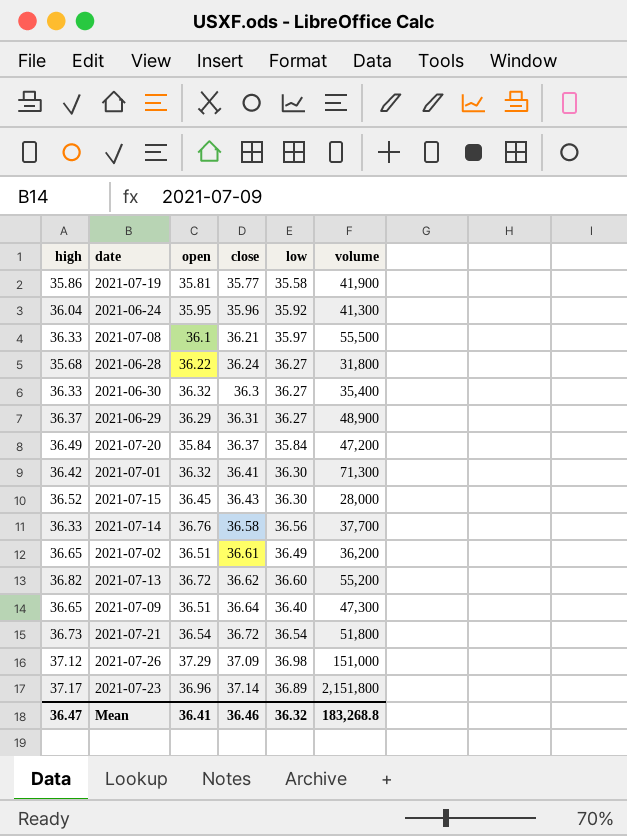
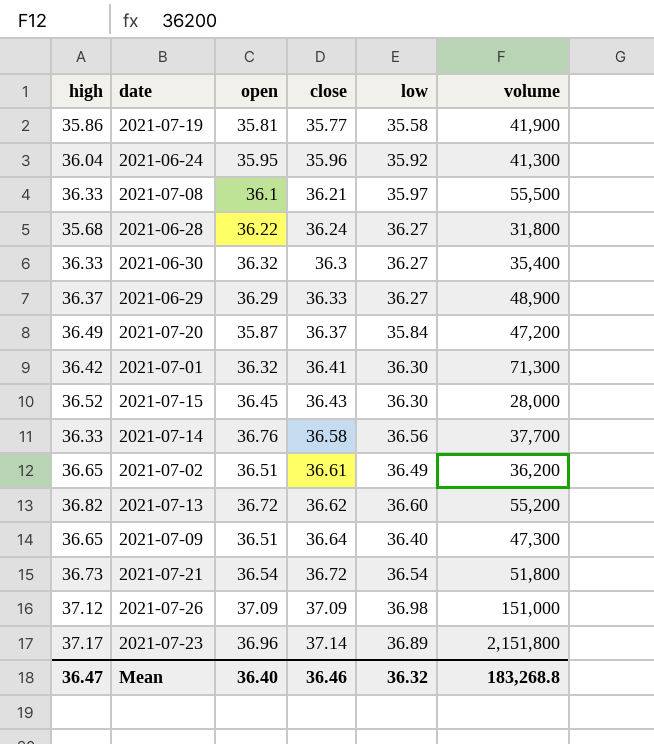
2021-06-29 | close: 36.31 -> 36.33
2021-07-20 | open: 35.84 -> 35.87
2021-07-26 | open: 37.29 -> 37.09
Mean | open: 36.41 -> 36.40

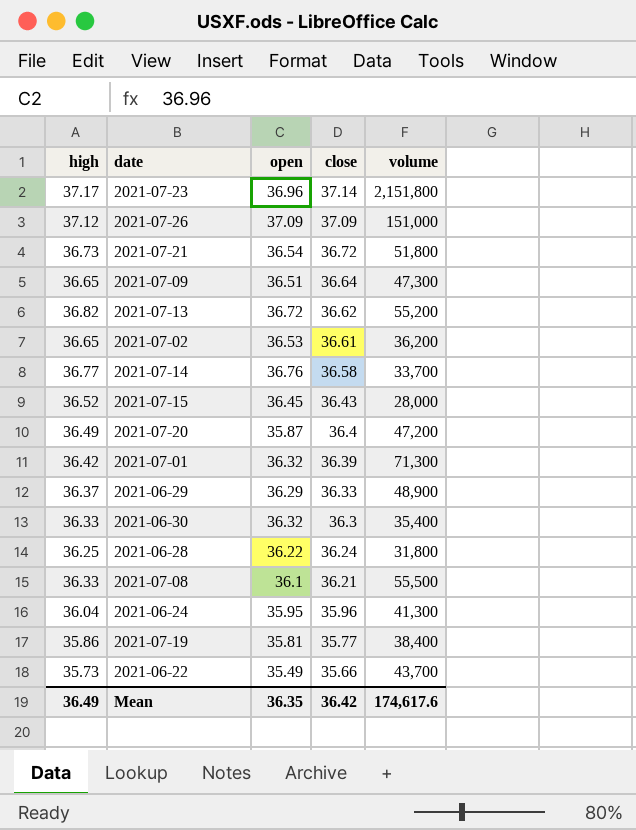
row order: close ascending -> close descending
column low | position: 5 -> none
2021-07-02 | open: 36.51 -> 36.53
2021-07-14 | high: 36.33 -> 36.77
2021-07-14 | volume: 37,700 -> 33,700
2021-07-20 | close: 36.37 -> 36.4
2021-07-01 | close: 36.41 -> 36.39
2021-06-28 | high: 35.68 -> 36.25
2021-07-19 | volume: 41,900 -> 38,400
row 2021-06-22: none -> 35.73 | 35.49 | 35.66 | 43,700
Mean | high: 36.47 -> 36.49
Mean | open: 36.40 -> 36.35
Mean | close: 36.46 -> 36.42
Mean | volume: 183,268.8 -> 174,617.6

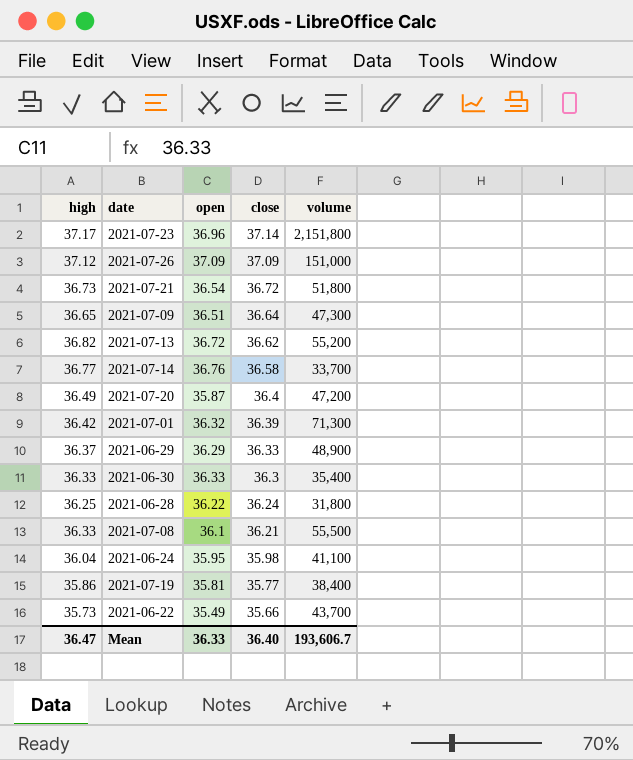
row 2021-07-02: 36.65 | 36.53 | 36.61 | 36,200 -> none
row 2021-07-15: 36.52 | 36.45 | 36.43 | 28,000 -> none
2021-06-30 | open: 36.32 -> 36.33
2021-06-24 | close: 35.96 -> 35.98
2021-06-24 | volume: 41,300 -> 41,100
Mean | high: 36.49 -> 36.47
Mean | open: 36.35 -> 36.33
Mean | close: 36.42 -> 36.40
Mean | volume: 174,617.6 -> 193,606.7

